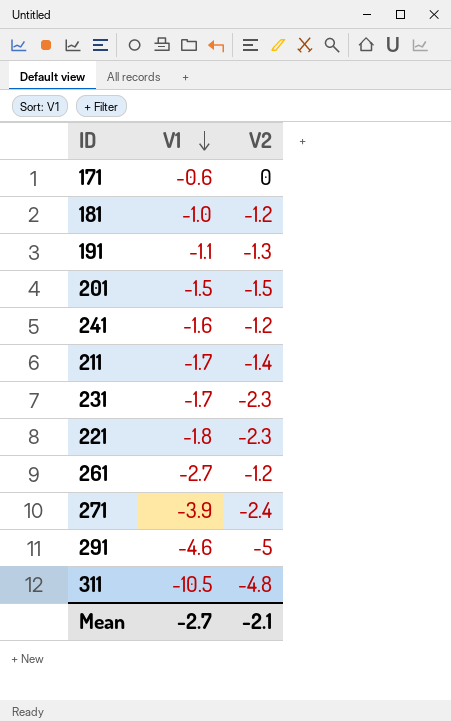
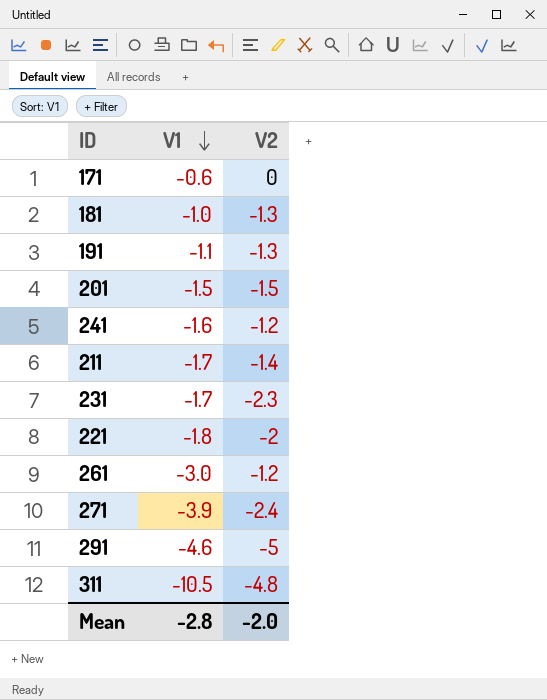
181 | V2: -1.2 -> -1.3
221 | V2: -2.3 -> -2
261 | V1: -2.7 -> -3.0
Mean | V1: -2.7 -> -2.8
Mean | V2: -2.1 -> -2.0

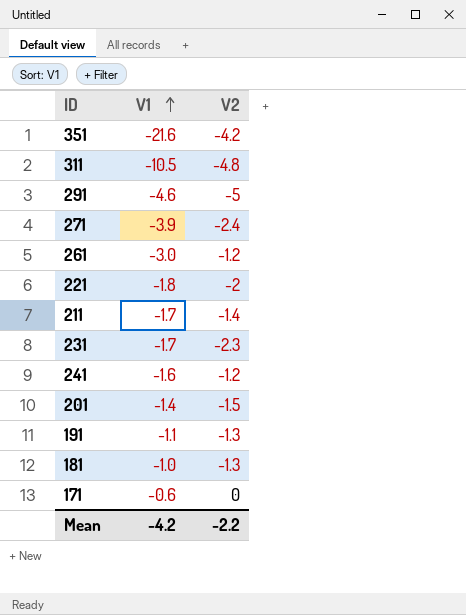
row order: V1 descending -> V1 ascending
row 351: none -> -21.6 | -4.2
201 | V1: -1.5 -> -1.4
Mean | V1: -2.8 -> -4.2
Mean | V2: -2.0 -> -2.2

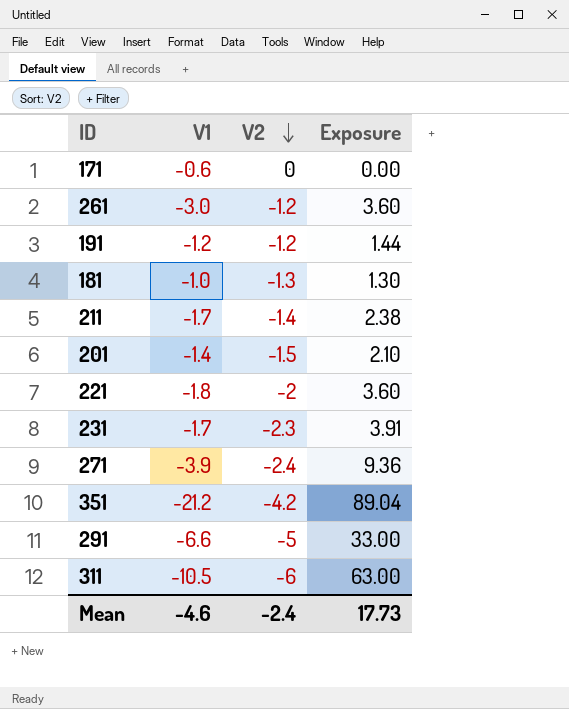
row order: V1 ascending -> V2 descending
column Exposure | formula: none -> [V1] * [V2]
row 241: -1.6 | -1.2 -> none
191 | V1: -1.1 -> -1.2
191 | V2: -1.3 -> -1.2
351 | V1: -21.6 -> -21.2
291 | V1: -4.6 -> -6.6
311 | V2: -4.8 -> -6
Mean | V1: -4.2 -> -4.6
Mean | V2: -2.2 -> -2.4

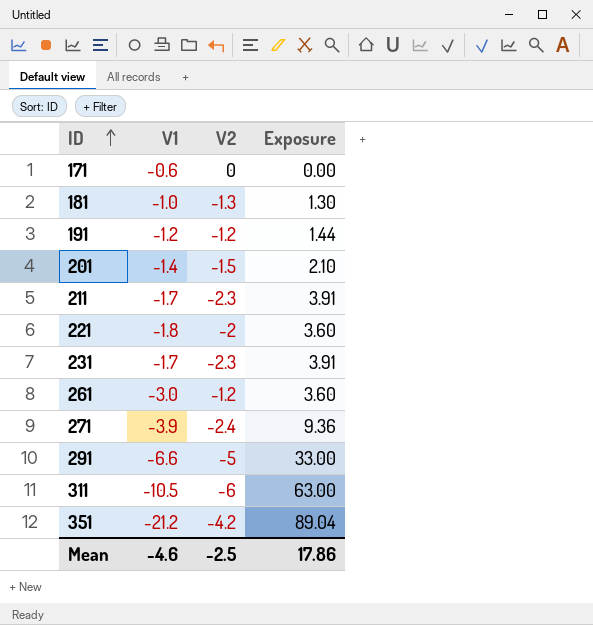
row order: V2 descending -> ID ascending
211 | V2: -1.4 -> -2.3
211 | Exposure: 2.38 -> 3.91
Mean | V2: -2.4 -> -2.5
Mean | Exposure: 17.73 -> 17.86

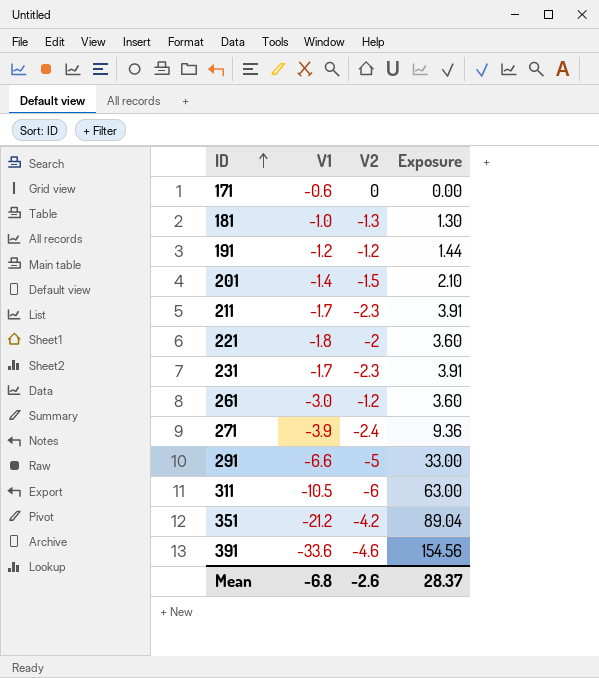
row 391: none -> -33.6 | -4.6 | 154.56
Mean | V1: -4.6 -> -6.8
Mean | V2: -2.5 -> -2.6
Mean | Exposure: 17.86 -> 28.37

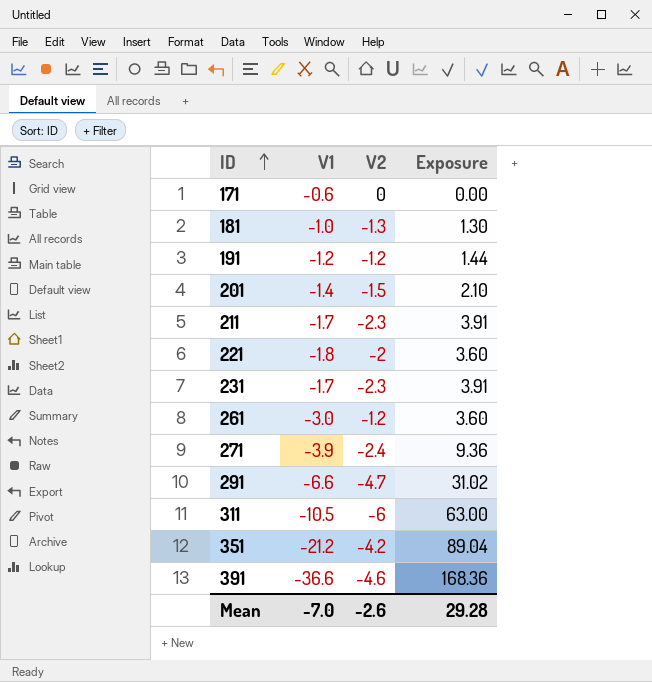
291 | V2: -5 -> -4.7
291 | Exposure: 33.00 -> 31.02
391 | V1: -33.6 -> -36.6
391 | Exposure: 154.56 -> 168.36
Mean | V1: -6.8 -> -7.0
Mean | Exposure: 28.37 -> 29.28

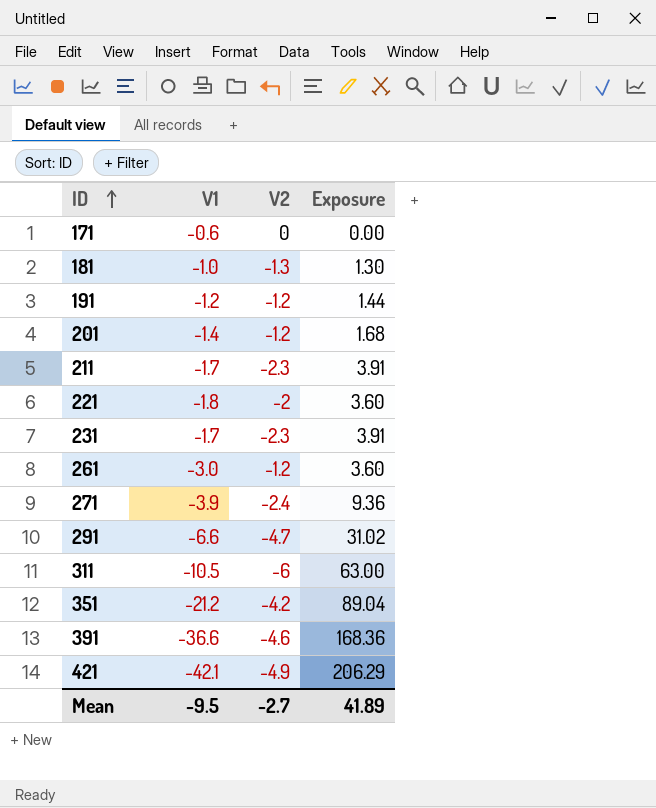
201 | V2: -1.5 -> -1.2
201 | Exposure: 2.10 -> 1.68
row 421: none -> -42.1 | -4.9 | 206.29
Mean | V1: -7.0 -> -9.5
Mean | V2: -2.6 -> -2.7
Mean | Exposure: 29.28 -> 41.89

